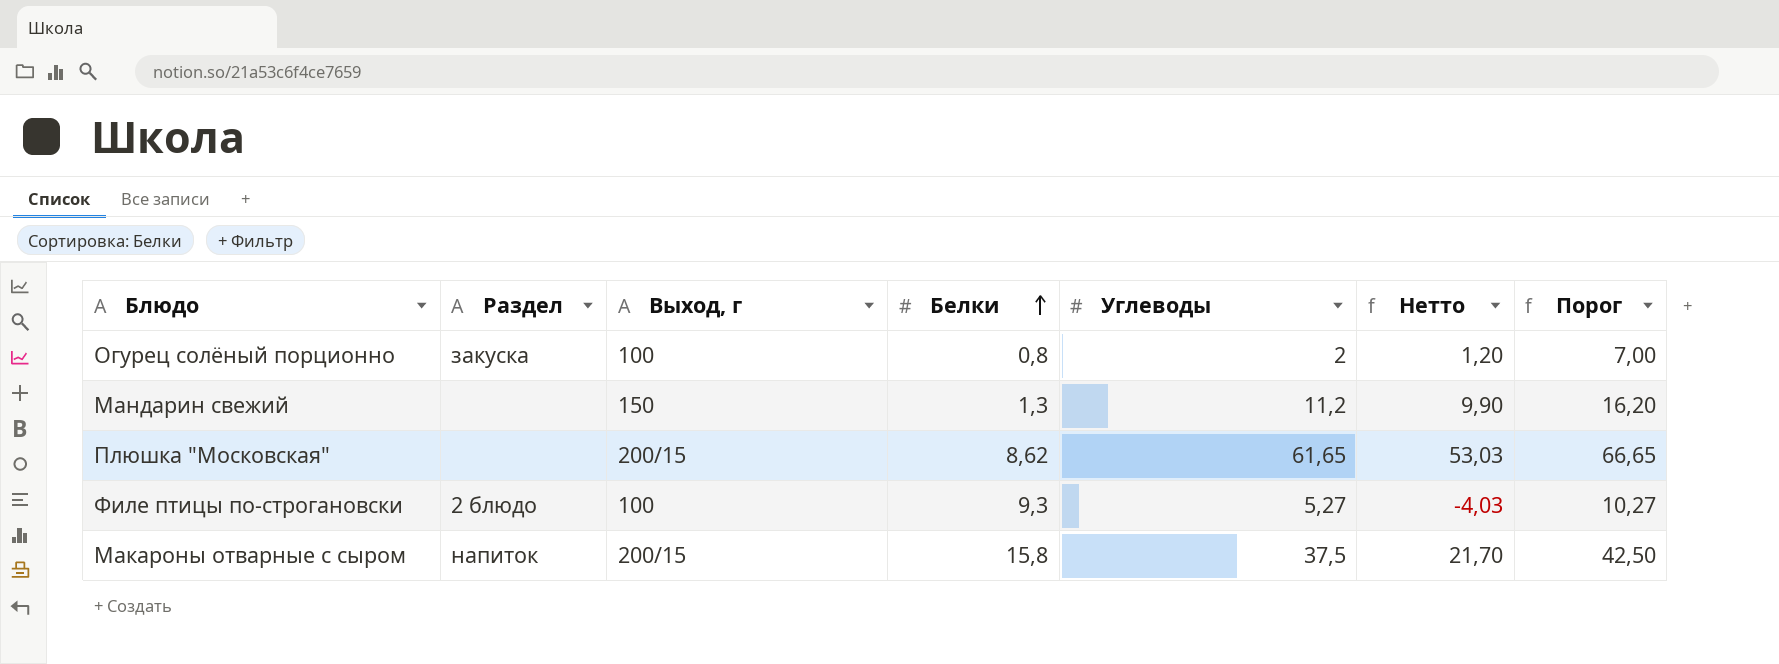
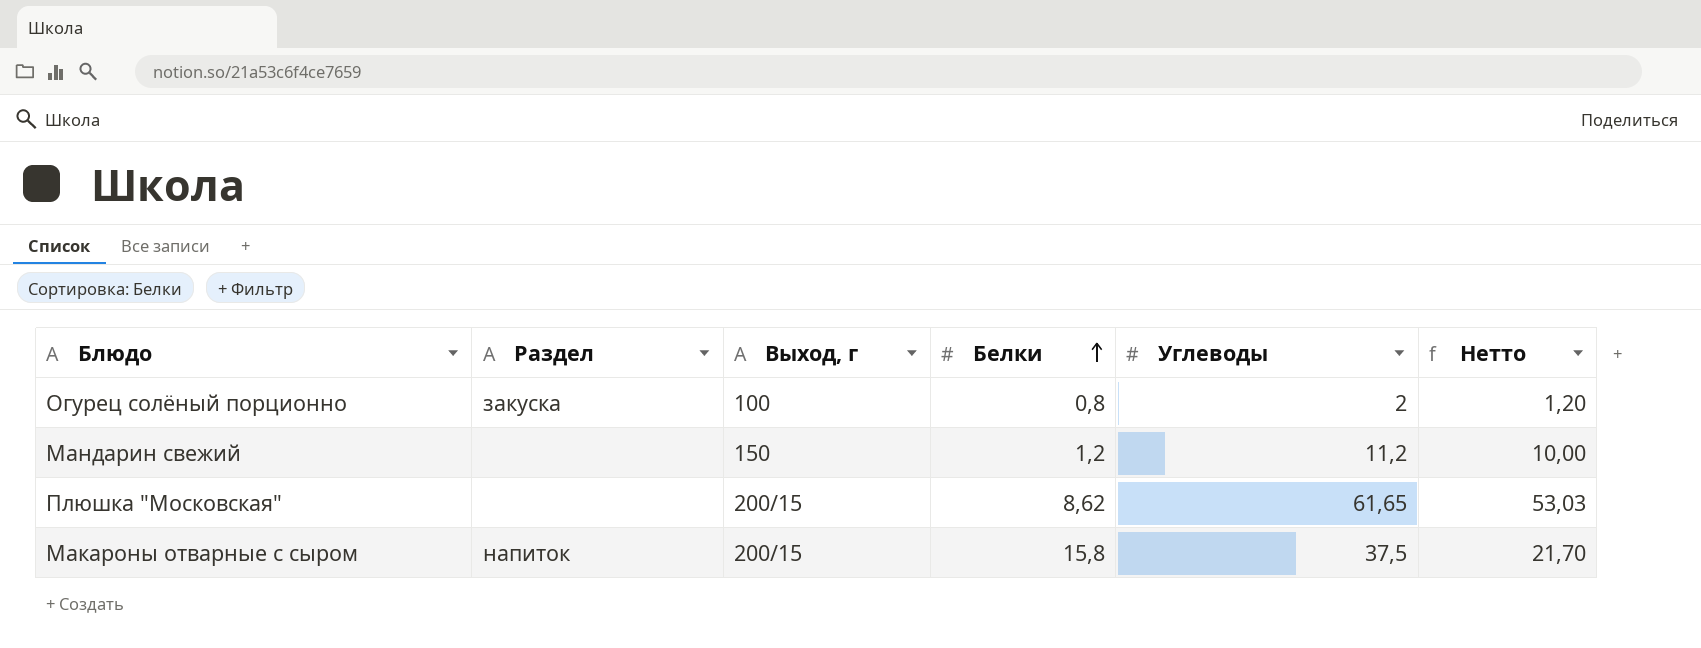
column Порог | formula: [Углеводы] + 5 -> none
row Филе птицы по-строгановски: 2 блюдо | 100 | 9,3 | 5,27 | -4,03 | 10,27 -> none
Мандарин свежий | Белки: 1,3 -> 1,2
Мандарин свежий | Нетто: 9,90 -> 10,00

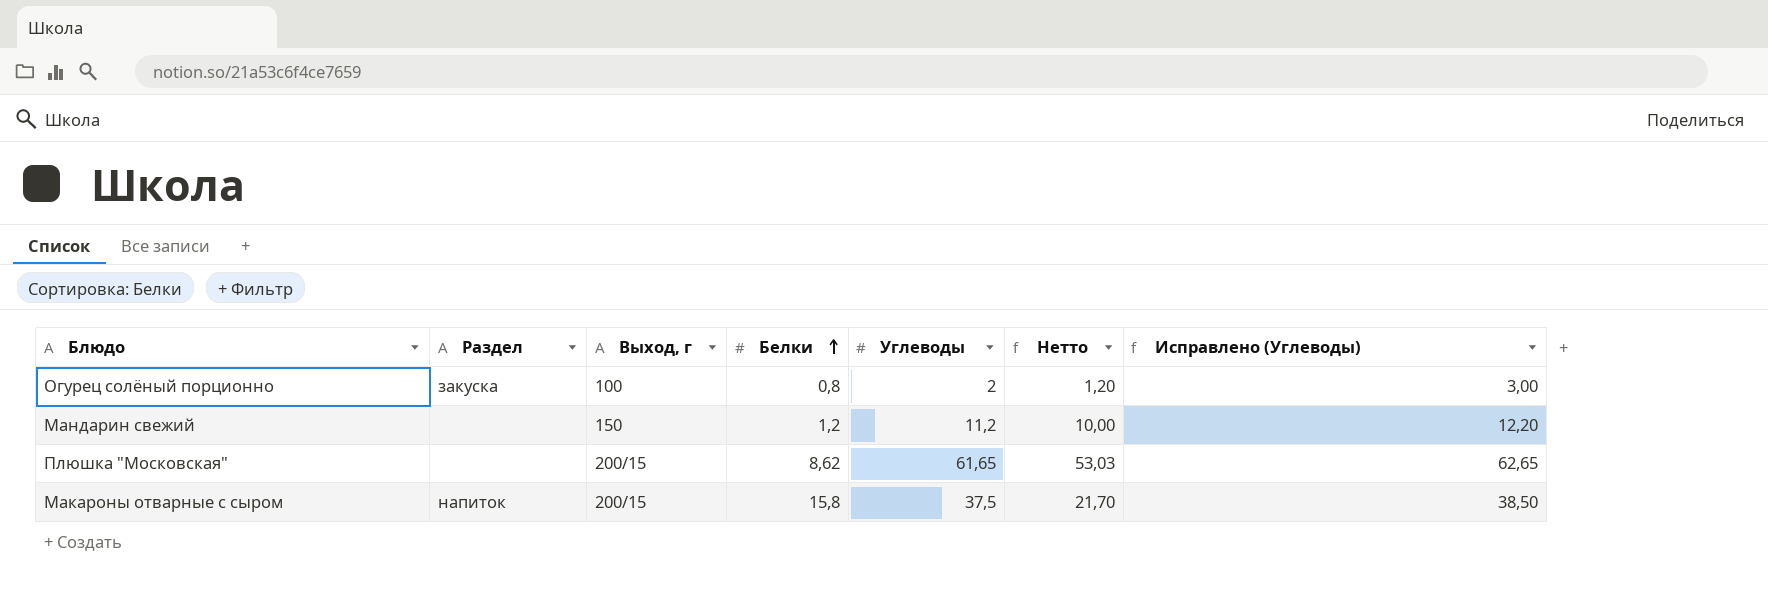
column Исправлено (Углеводы) | formula: none -> [Углеводы] + 1

